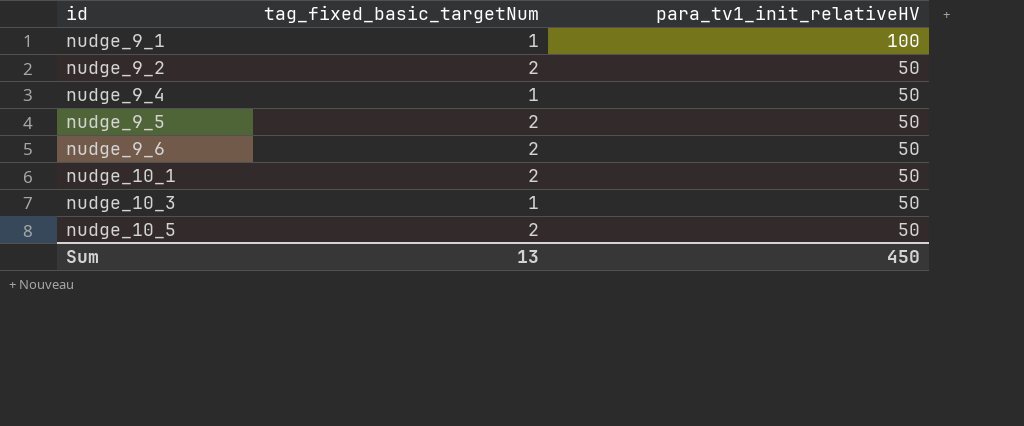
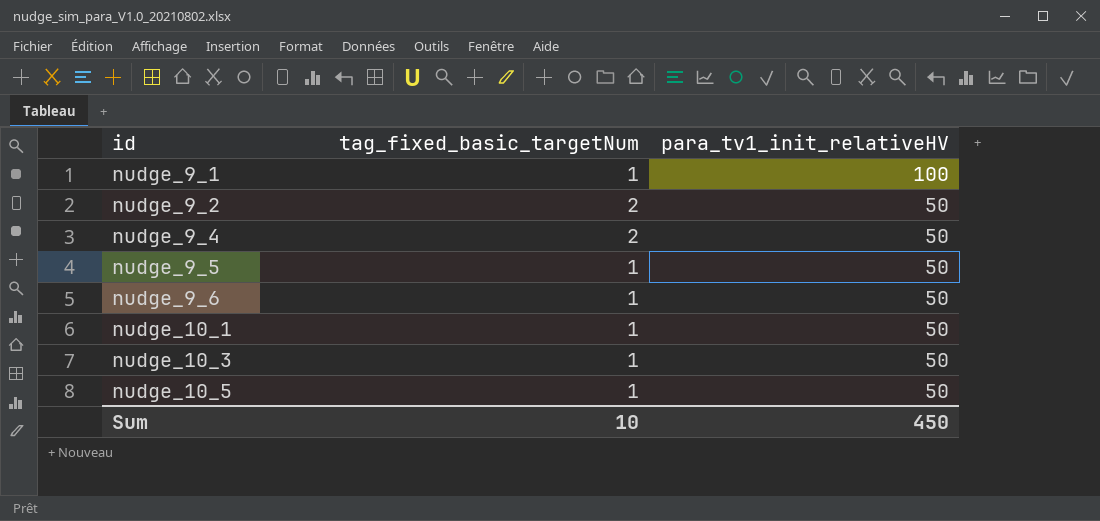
nudge_9_4 | tag_fixed_basic_targetNum: 1 -> 2
nudge_9_5 | tag_fixed_basic_targetNum: 2 -> 1
nudge_9_6 | tag_fixed_basic_targetNum: 2 -> 1
nudge_10_1 | tag_fixed_basic_targetNum: 2 -> 1
nudge_10_5 | tag_fixed_basic_targetNum: 2 -> 1
Sum | tag_fixed_basic_targetNum: 13 -> 10

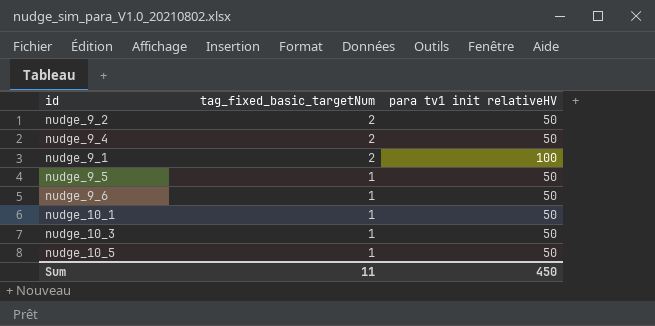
row order: id ascending -> tag_fixed_basic_targetNum descending
column name: para_tv1_init_relativeHV -> para tv1 init relativeHV
nudge_9_1 | tag_fixed_basic_targetNum: 1 -> 2
Sum | tag_fixed_basic_targetNum: 10 -> 11

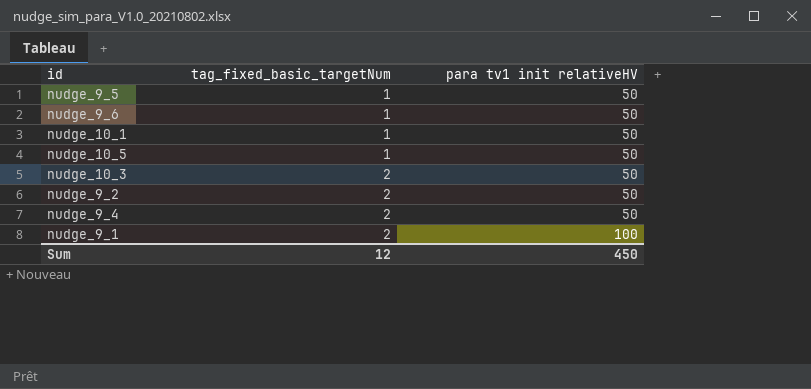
row order: tag_fixed_basic_targetNum descending -> tag_fixed_basic_targetNum ascending
nudge_10_3 | tag_fixed_basic_targetNum: 1 -> 2
Sum | tag_fixed_basic_targetNum: 11 -> 12

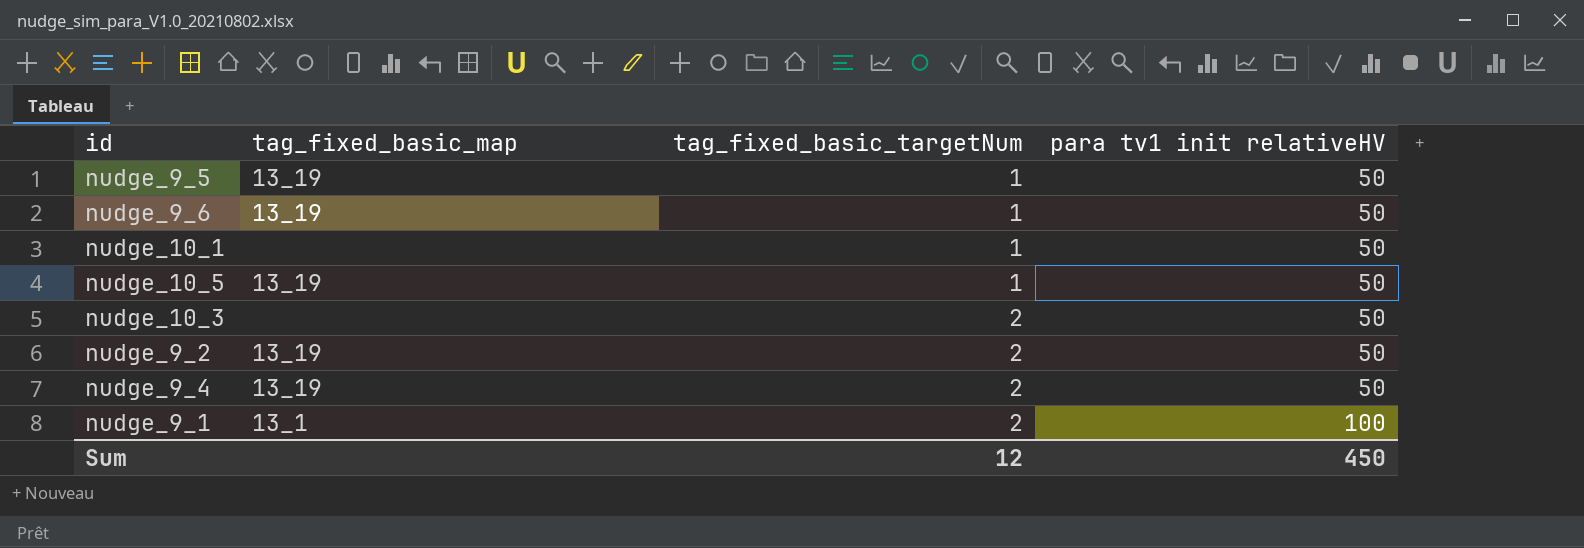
column tag_fixed_basic_map | position: none -> 2

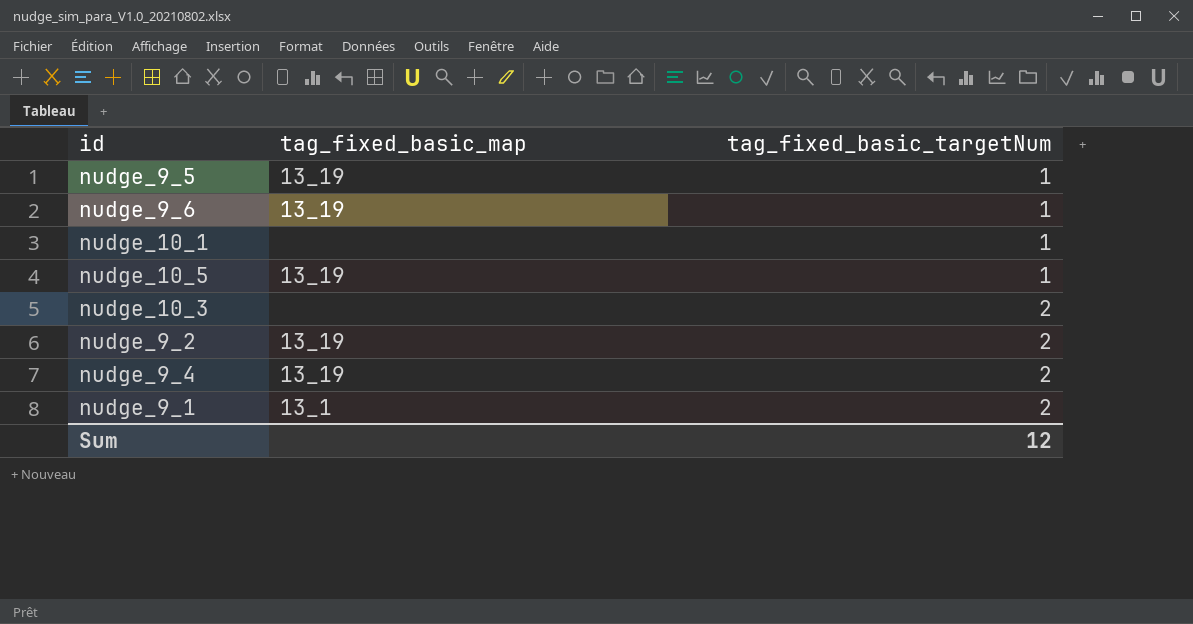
column para tv1 init relativeHV | position: 4 -> none

